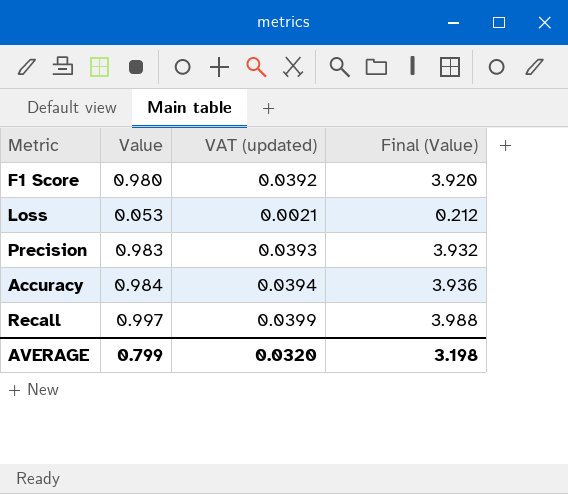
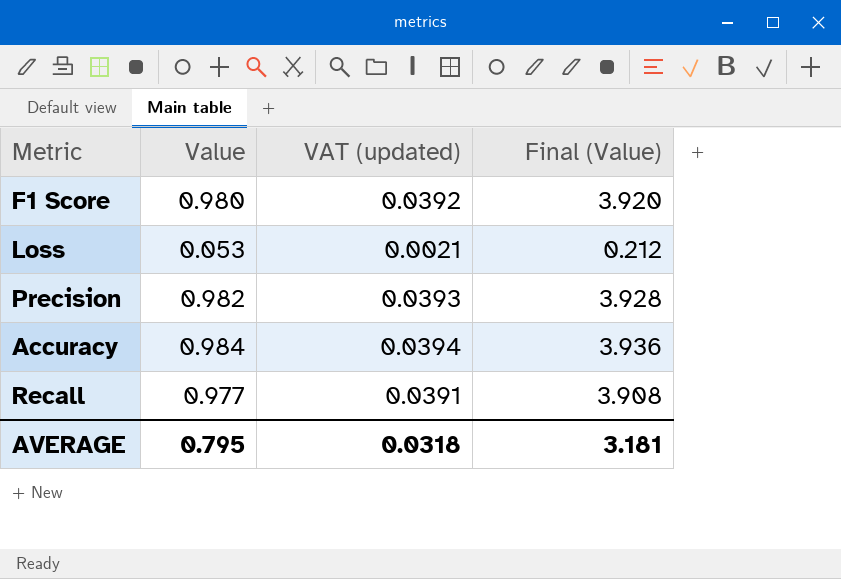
Precision | Value: 0.983 -> 0.982
Precision | Final (Value): 3.932 -> 3.928
Recall | Value: 0.997 -> 0.977
Recall | VAT (updated): 0.0399 -> 0.0391
Recall | Final (Value): 3.988 -> 3.908
AVERAGE | Value: 0.799 -> 0.795
AVERAGE | VAT (updated): 0.0320 -> 0.0318
AVERAGE | Final (Value): 3.198 -> 3.181

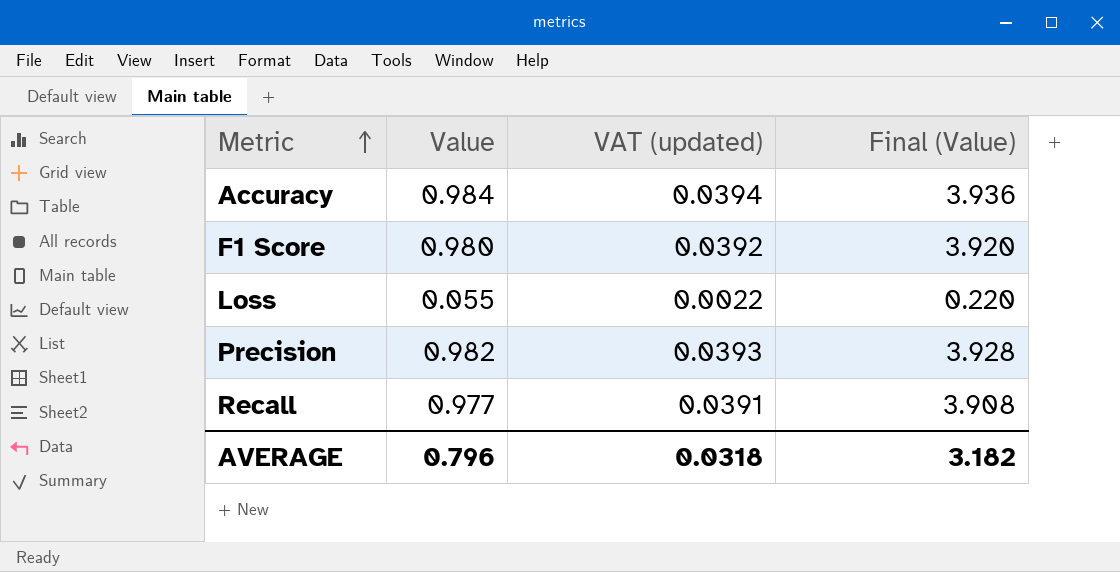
row order: none -> Metric ascending
Loss | Value: 0.053 -> 0.055
Loss | VAT (updated): 0.0021 -> 0.0022
Loss | Final (Value): 0.212 -> 0.220
AVERAGE | Value: 0.795 -> 0.796
AVERAGE | Final (Value): 3.181 -> 3.182

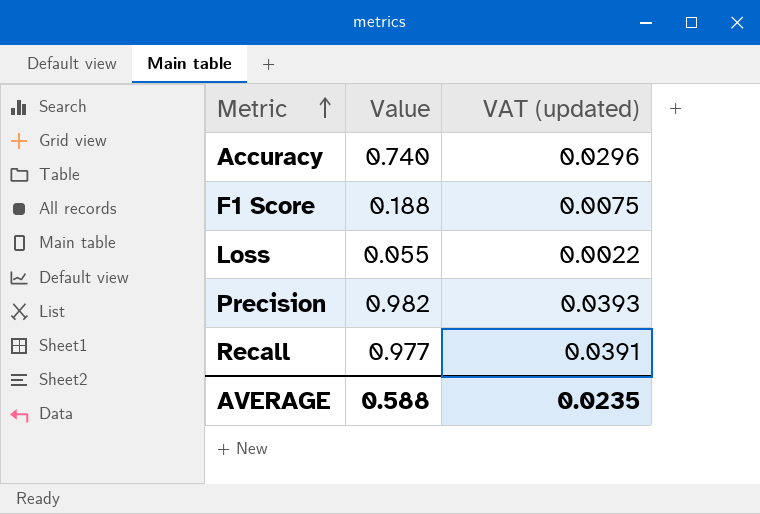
column Final (Value) | formula: [Value] * 4 -> none
Accuracy | Value: 0.984 -> 0.740
Accuracy | VAT (updated): 0.0394 -> 0.0296
F1 Score | Value: 0.980 -> 0.188
F1 Score | VAT (updated): 0.0392 -> 0.0075
AVERAGE | Value: 0.796 -> 0.588
AVERAGE | VAT (updated): 0.0318 -> 0.0235

